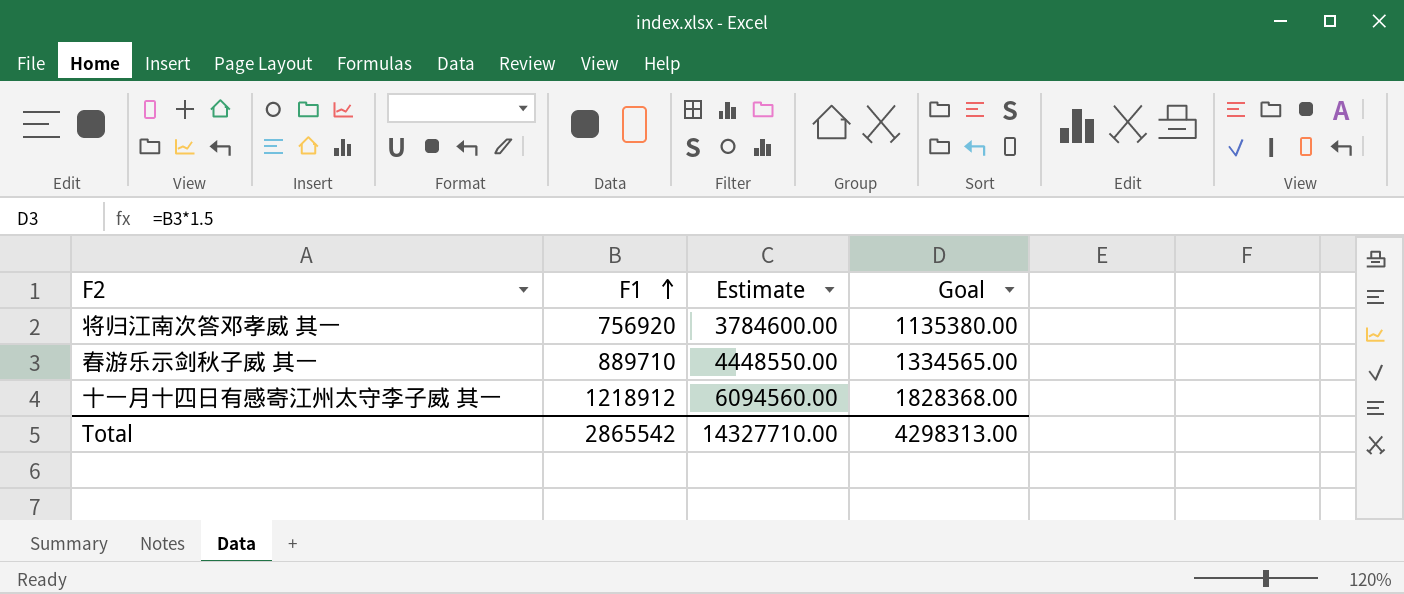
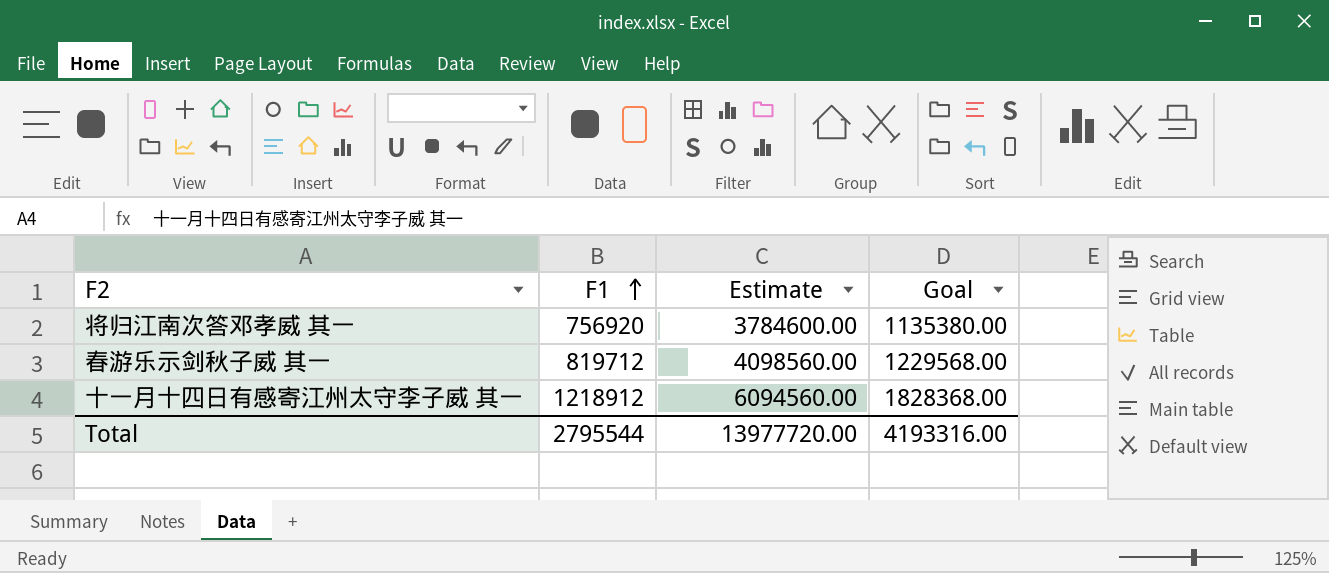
春游乐示剑秋子威 其一 | F1: 889710 -> 819712
春游乐示剑秋子威 其一 | Estimate: 4448550.00 -> 4098560.00
春游乐示剑秋子威 其一 | Goal: 1334565.00 -> 1229568.00
Total | F1: 2865542 -> 2795544
Total | Estimate: 14327710.00 -> 13977720.00
Total | Goal: 4298313.00 -> 4193316.00

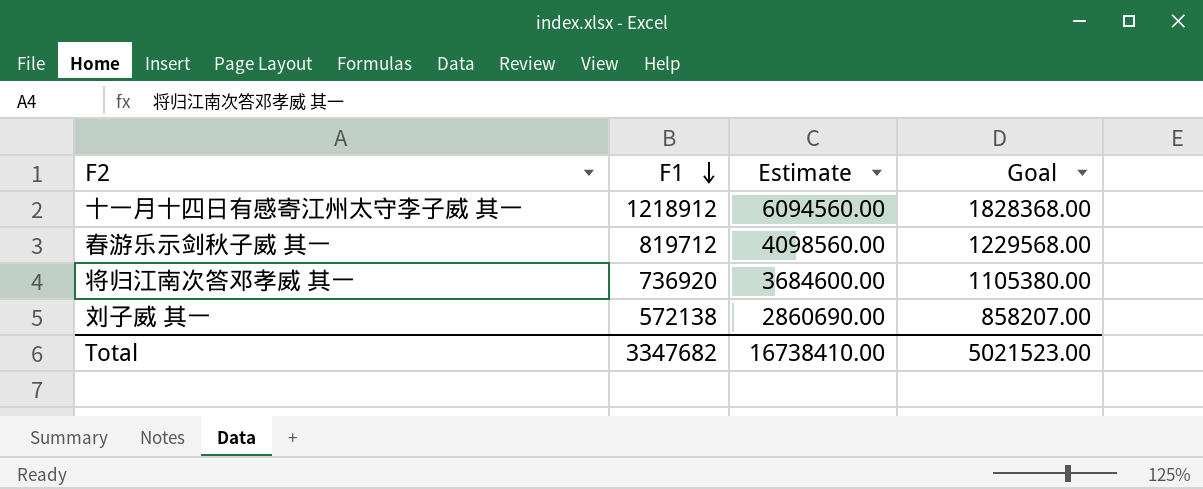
row order: F1 ascending -> F1 descending
将归江南次答邓孝威 其一 | F1: 756920 -> 736920
将归江南次答邓孝威 其一 | Estimate: 3784600.00 -> 3684600.00
将归江南次答邓孝威 其一 | Goal: 1135380.00 -> 1105380.00
row 刘子威 其一: none -> 572138 | 2860690.00 | 858207.00
Total | F1: 2795544 -> 3347682
Total | Estimate: 13977720.00 -> 16738410.00
Total | Goal: 4193316.00 -> 5021523.00

